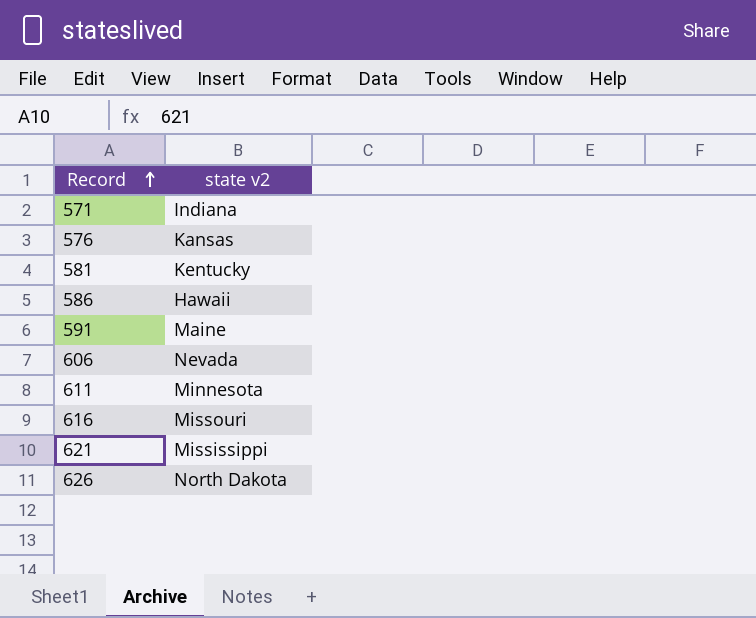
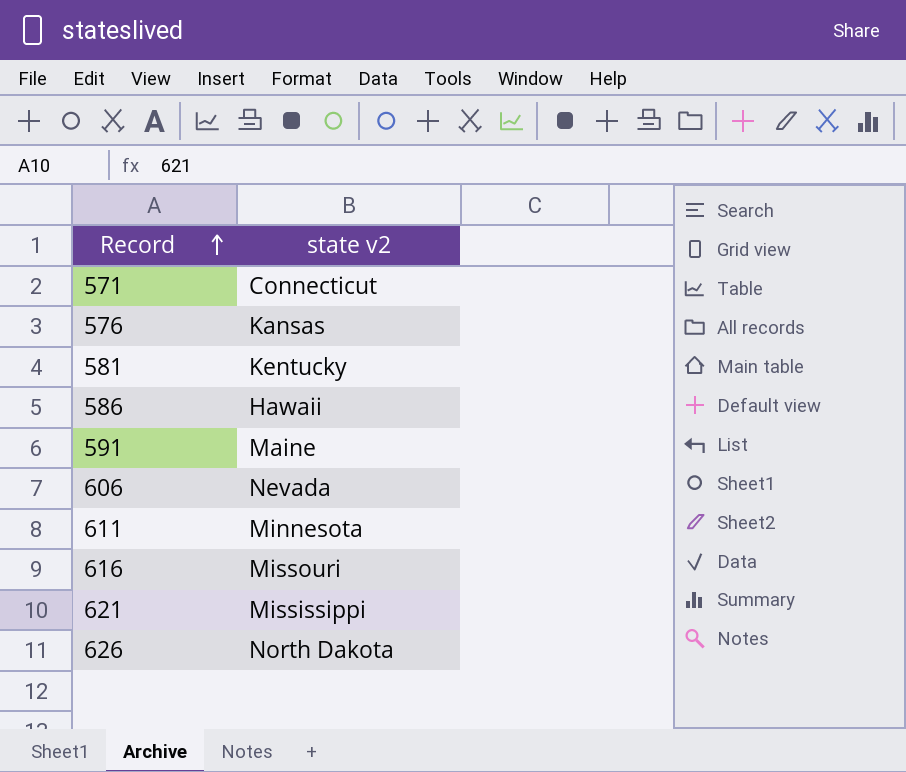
571 | state v2: Indiana -> Connecticut

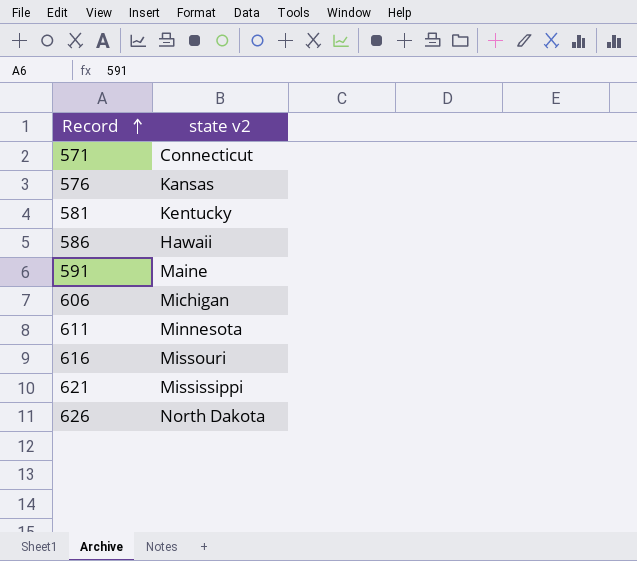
606 | state v2: Nevada -> Michigan

